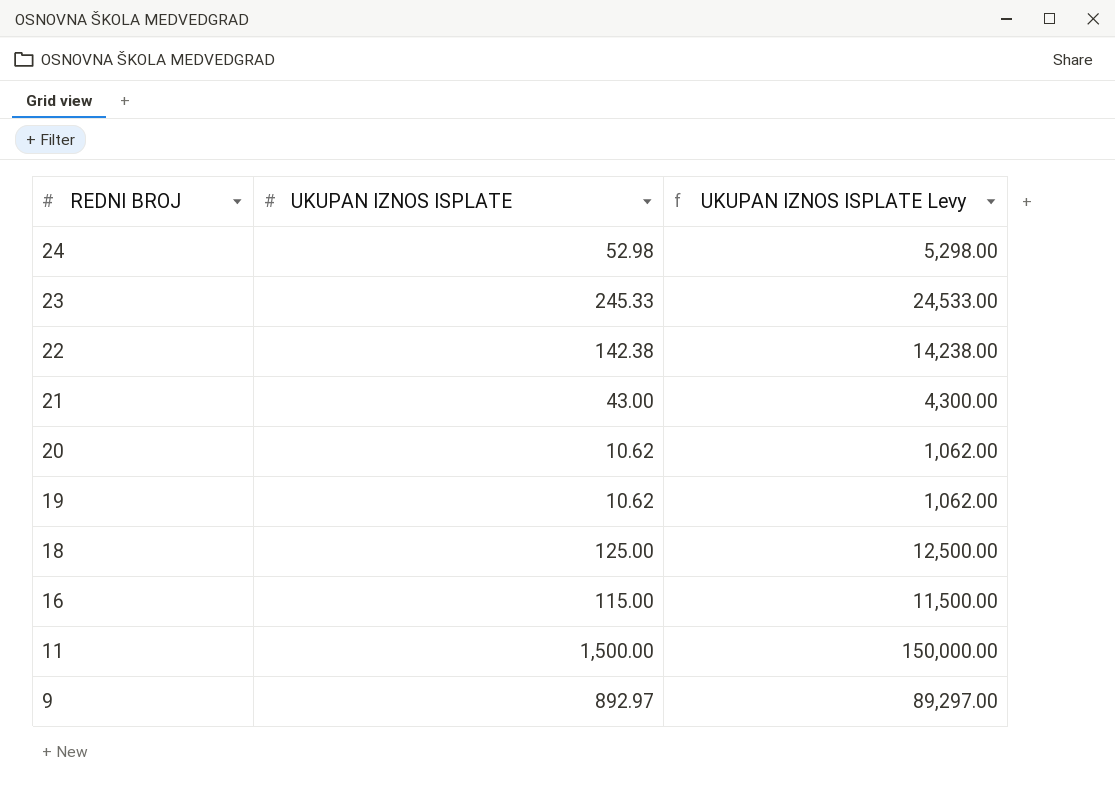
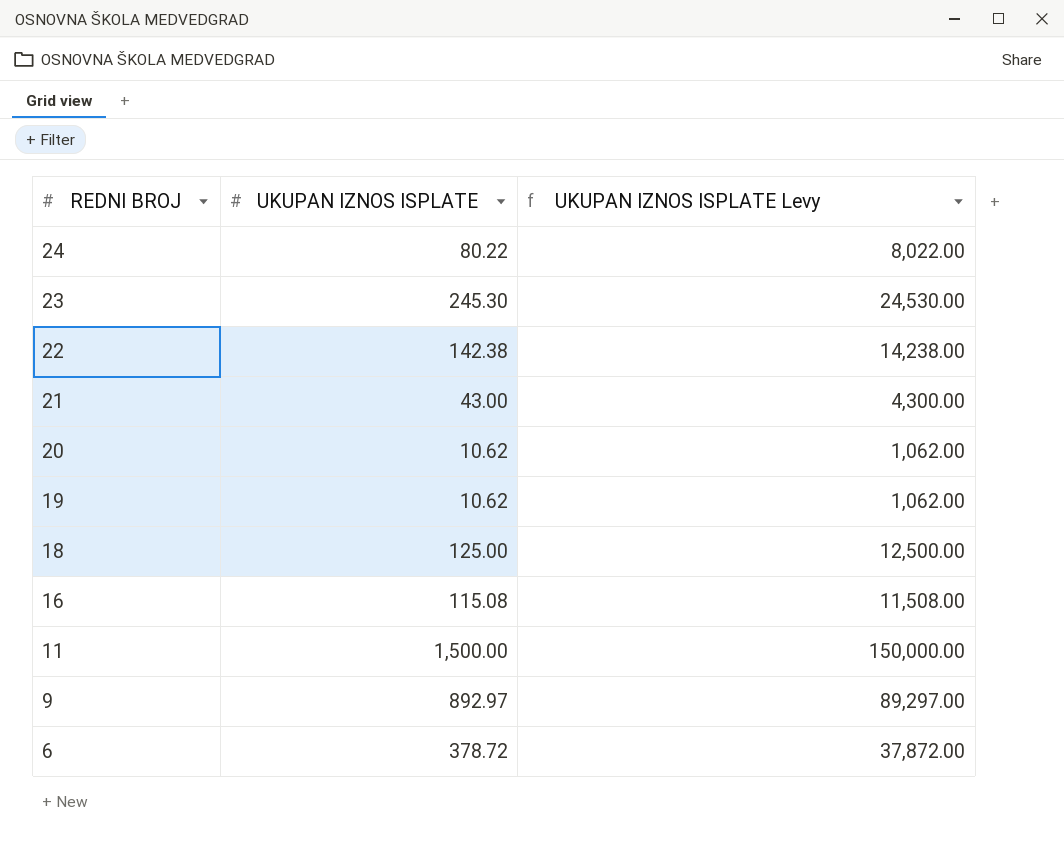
24 | UKUPAN IZNOS ISPLATE: 52.98 -> 80.22
24 | UKUPAN IZNOS ISPLATE Levy: 5,298.00 -> 8,022.00
23 | UKUPAN IZNOS ISPLATE: 245.33 -> 245.30
23 | UKUPAN IZNOS ISPLATE Levy: 24,533.00 -> 24,530.00
16 | UKUPAN IZNOS ISPLATE: 115.00 -> 115.08
16 | UKUPAN IZNOS ISPLATE Levy: 11,500.00 -> 11,508.00
row 6: none -> 378.72 | 37,872.00

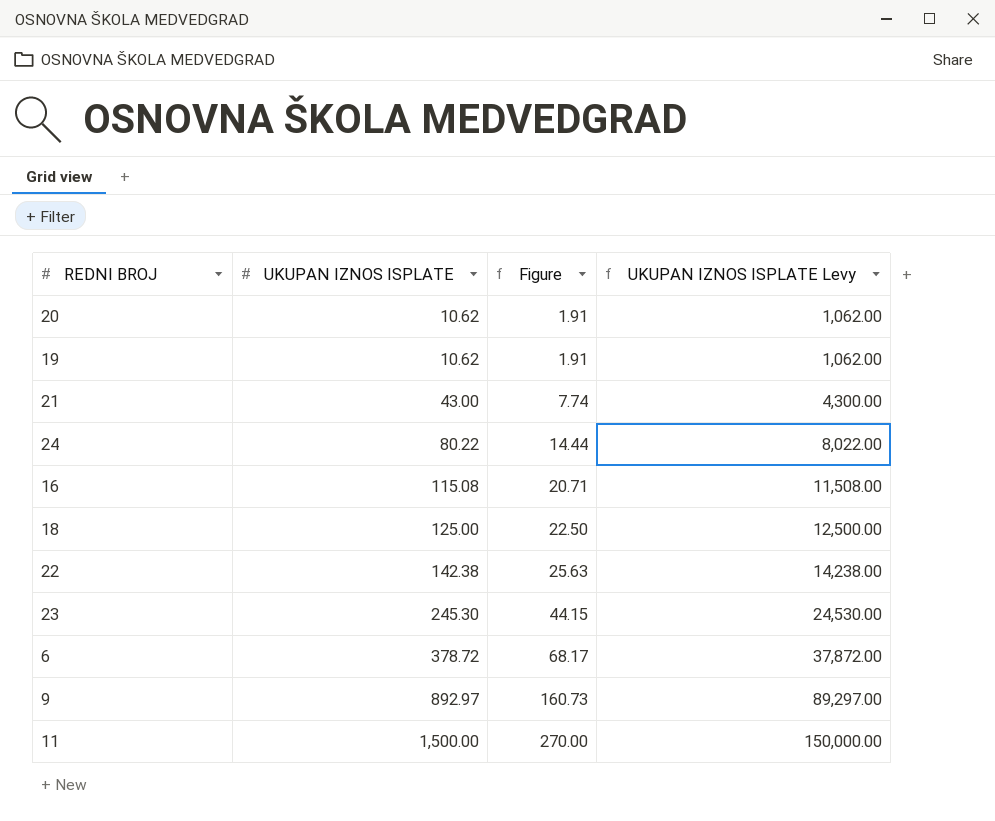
row order: REDNI BROJ descending -> UKUPAN IZNOS ISPLATE ascending
column Figure | formula: none -> [UKUPAN IZNOS ISPLATE] * 0.18

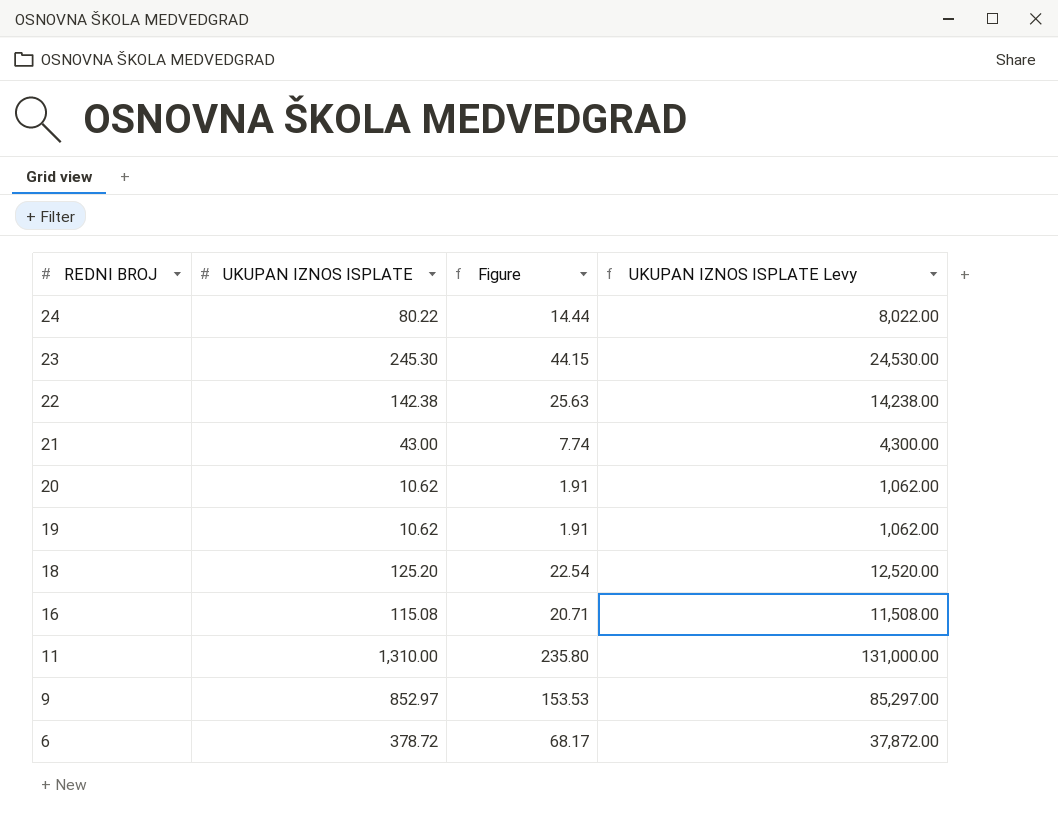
row order: UKUPAN IZNOS ISPLATE ascending -> REDNI BROJ descending
18 | UKUPAN IZNOS ISPLATE: 125.00 -> 125.20
18 | Figure: 22.50 -> 22.54
18 | UKUPAN IZNOS ISPLATE Levy: 12,500.00 -> 12,520.00
11 | UKUPAN IZNOS ISPLATE: 1,500.00 -> 1,310.00
11 | Figure: 270.00 -> 235.80
11 | UKUPAN IZNOS ISPLATE Levy: 150,000.00 -> 131,000.00
9 | UKUPAN IZNOS ISPLATE: 892.97 -> 852.97
9 | Figure: 160.73 -> 153.53
9 | UKUPAN IZNOS ISPLATE Levy: 89,297.00 -> 85,297.00

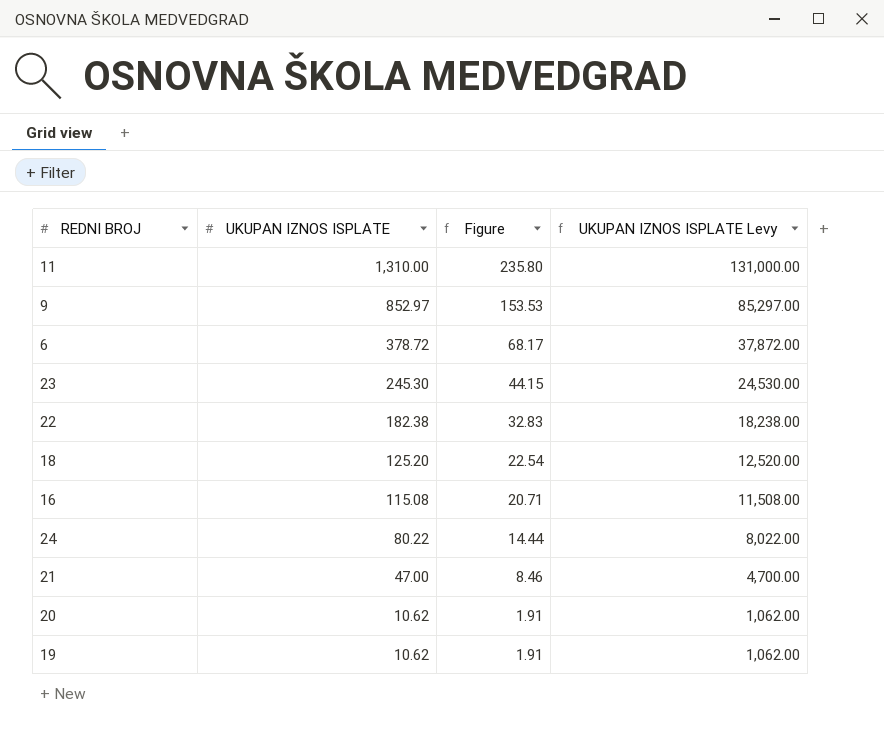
row order: REDNI BROJ descending -> UKUPAN IZNOS ISPLATE descending
22 | UKUPAN IZNOS ISPLATE: 142.38 -> 182.38
22 | Figure: 25.63 -> 32.83
22 | UKUPAN IZNOS ISPLATE Levy: 14,238.00 -> 18,238.00
21 | UKUPAN IZNOS ISPLATE: 43.00 -> 47.00
21 | Figure: 7.74 -> 8.46
21 | UKUPAN IZNOS ISPLATE Levy: 4,300.00 -> 4,700.00

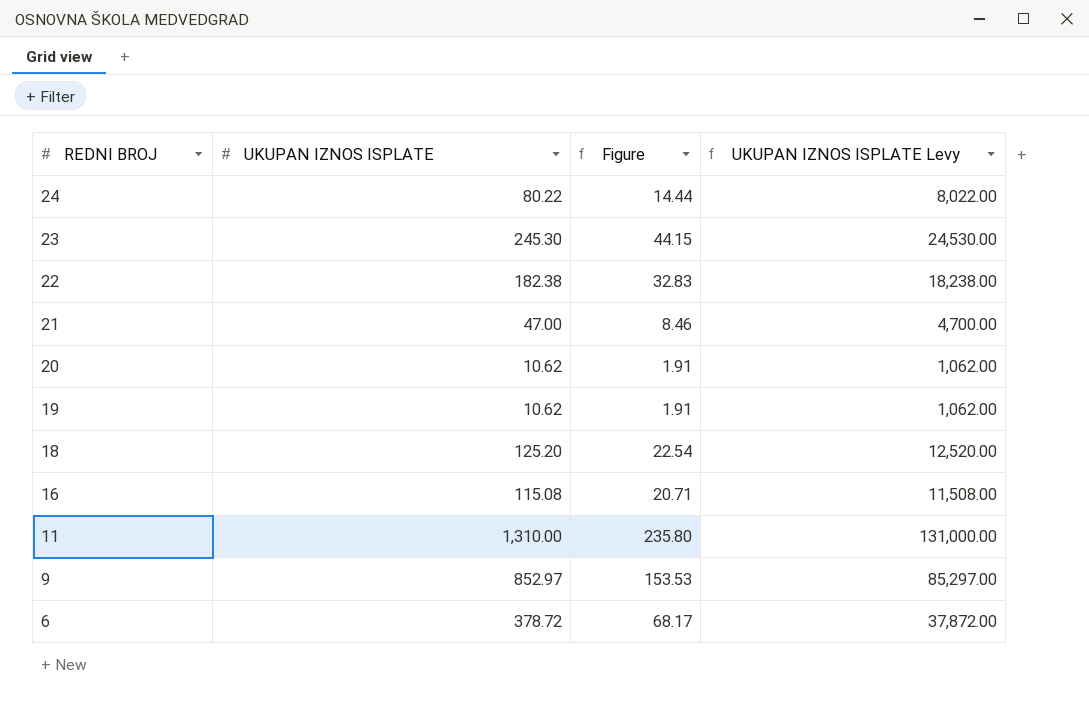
row order: UKUPAN IZNOS ISPLATE descending -> REDNI BROJ descending

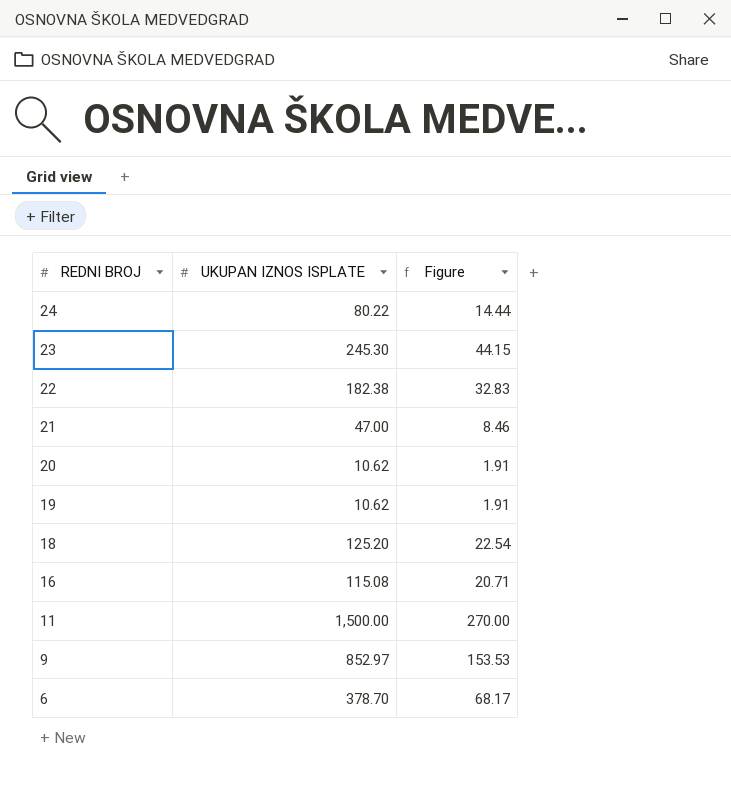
column UKUPAN IZNOS ISPLATE Levy | formula: [UKUPAN IZNOS ISPLATE] * 100 -> none
11 | UKUPAN IZNOS ISPLATE: 1,310.00 -> 1,500.00
11 | Figure: 235.80 -> 270.00
6 | UKUPAN IZNOS ISPLATE: 378.72 -> 378.70

